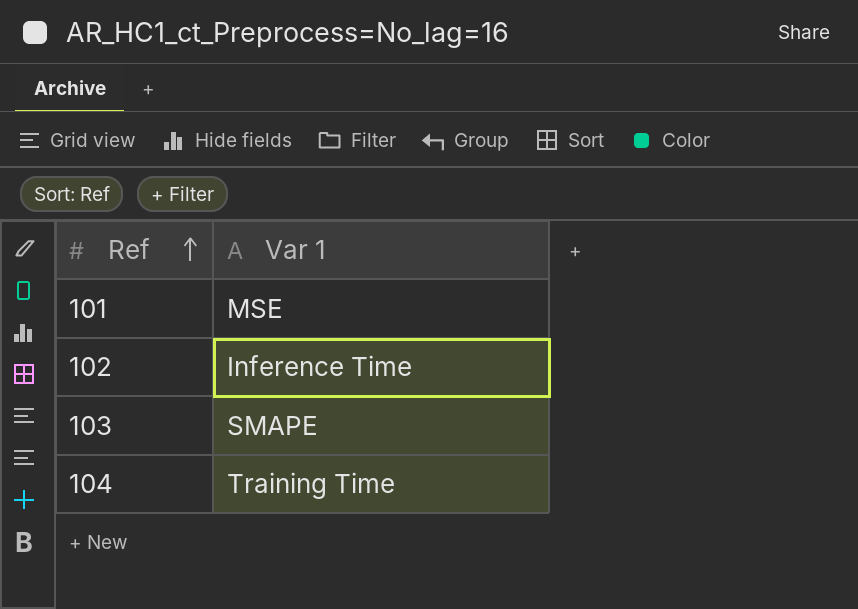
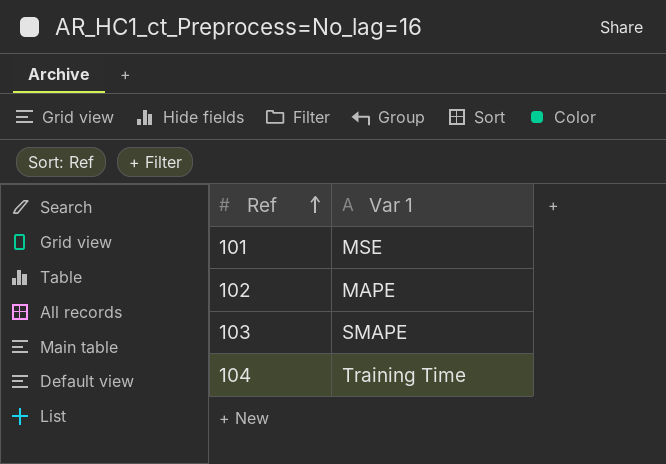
102 | Var 1: Inference Time -> MAPE

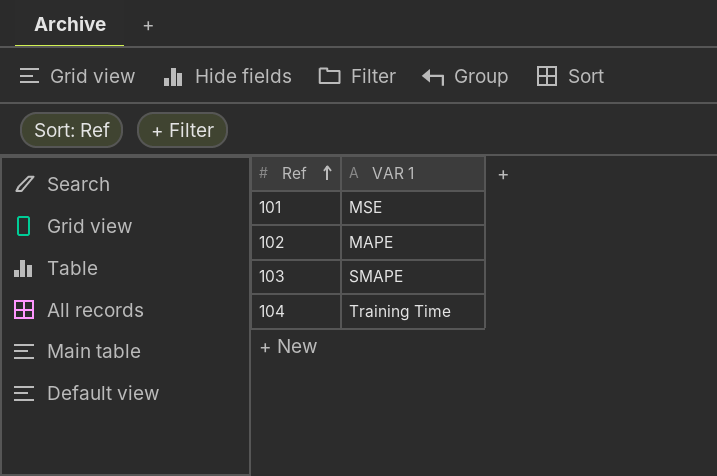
column name: Var 1 -> VAR 1

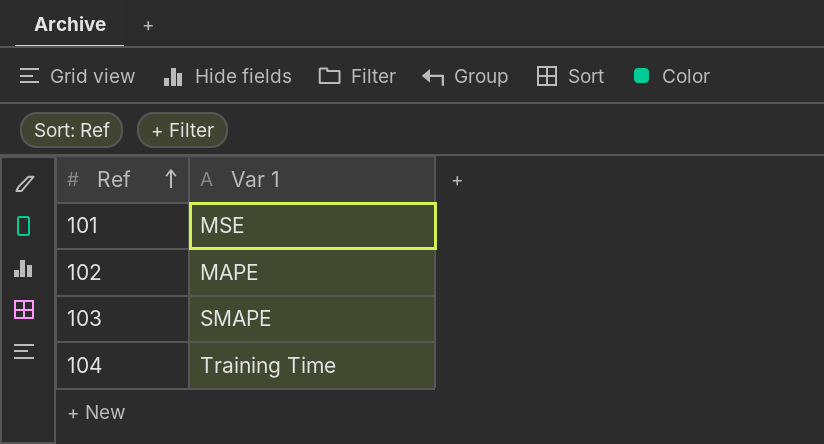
column name: VAR 1 -> Var 1

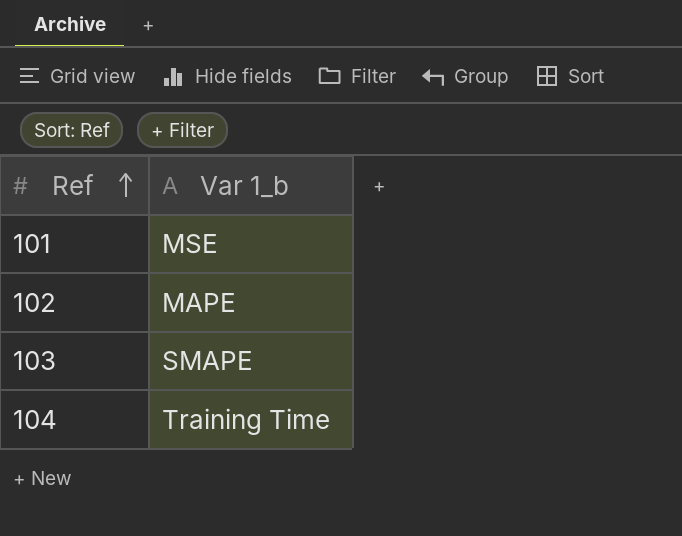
column name: Var 1 -> Var 1_b

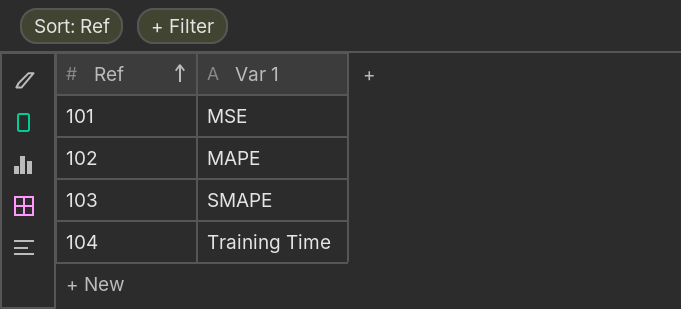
column name: Var 1_b -> Var 1

